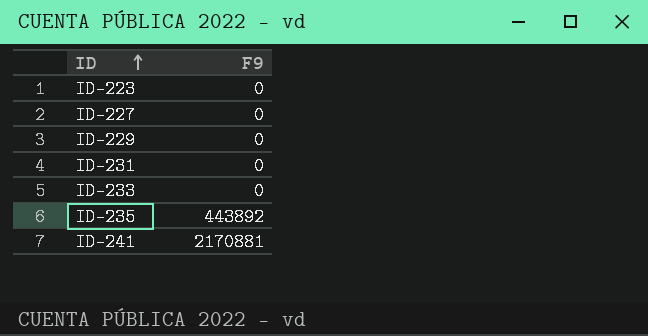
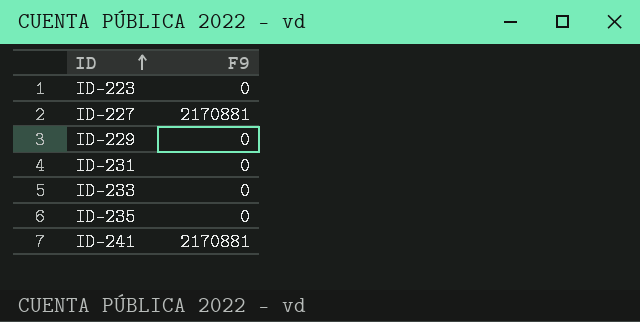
ID-227 | F9: 0 -> 2170881
ID-235 | F9: 443892 -> 0

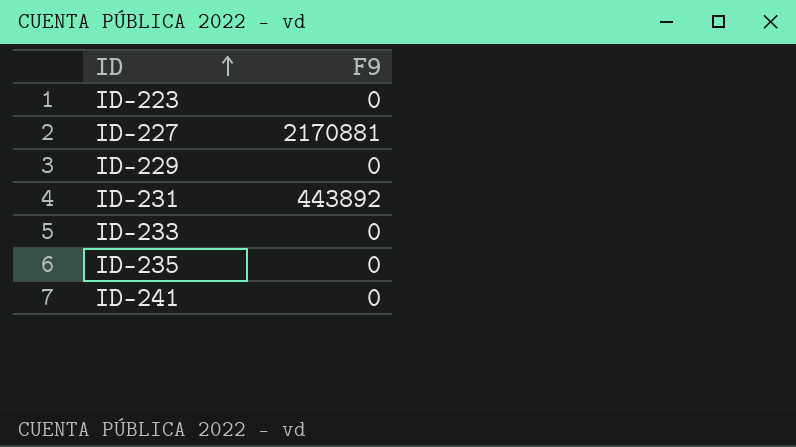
ID-231 | F9: 0 -> 443892
ID-241 | F9: 2170881 -> 0

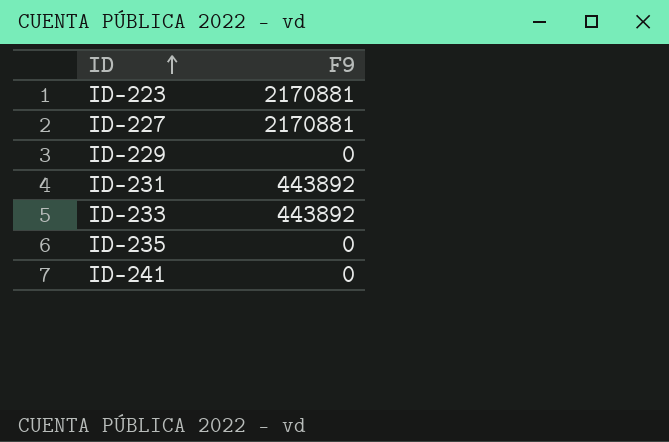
ID-223 | F9: 0 -> 2170881
ID-233 | F9: 0 -> 443892

